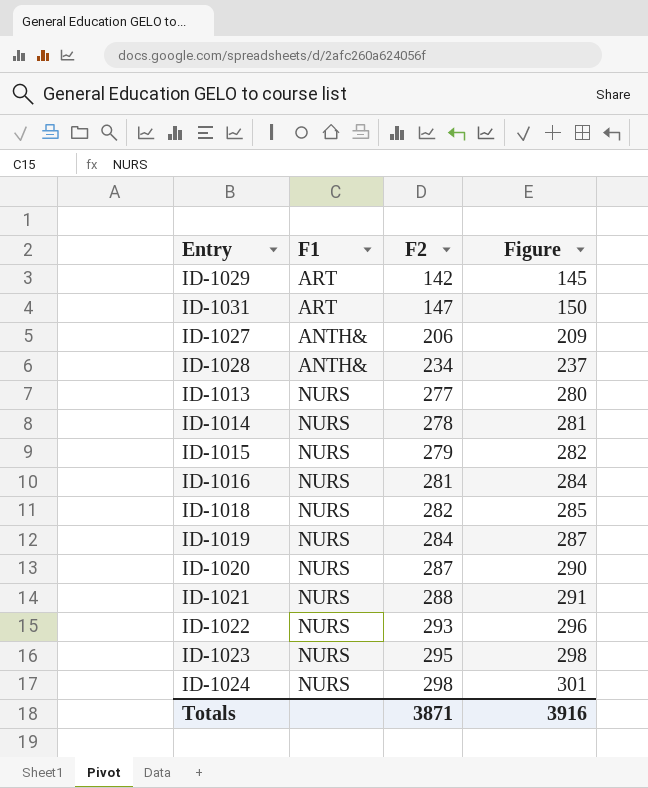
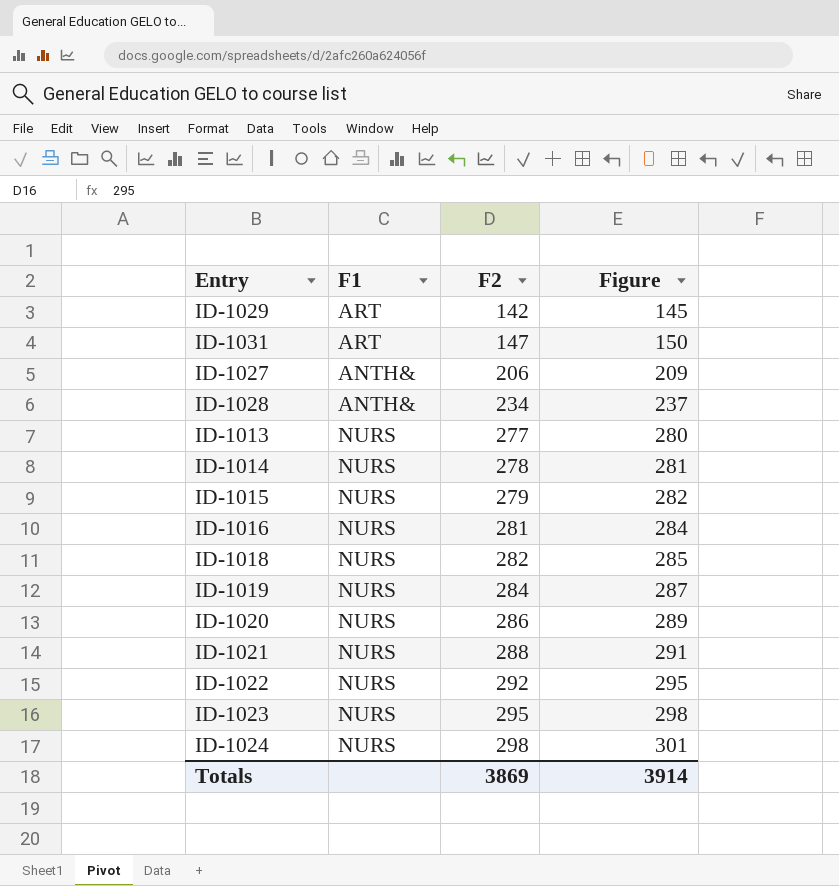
ID-1020 | F2: 287 -> 286
ID-1020 | Figure: 290 -> 289
ID-1022 | F2: 293 -> 292
ID-1022 | Figure: 296 -> 295
Totals | F2: 3871 -> 3869
Totals | Figure: 3916 -> 3914

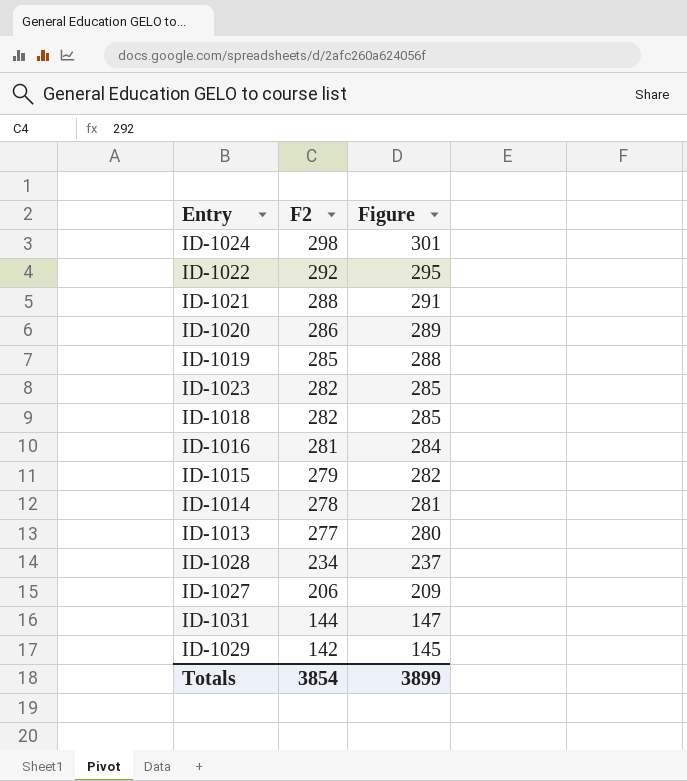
row order: F2 ascending -> F2 descending
column F1 | position: 2 -> none
ID-1019 | F2: 284 -> 285
ID-1019 | Figure: 287 -> 288
ID-1023 | F2: 295 -> 282
ID-1023 | Figure: 298 -> 285
ID-1031 | F2: 147 -> 144
ID-1031 | Figure: 150 -> 147
Totals | F2: 3869 -> 3854
Totals | Figure: 3914 -> 3899

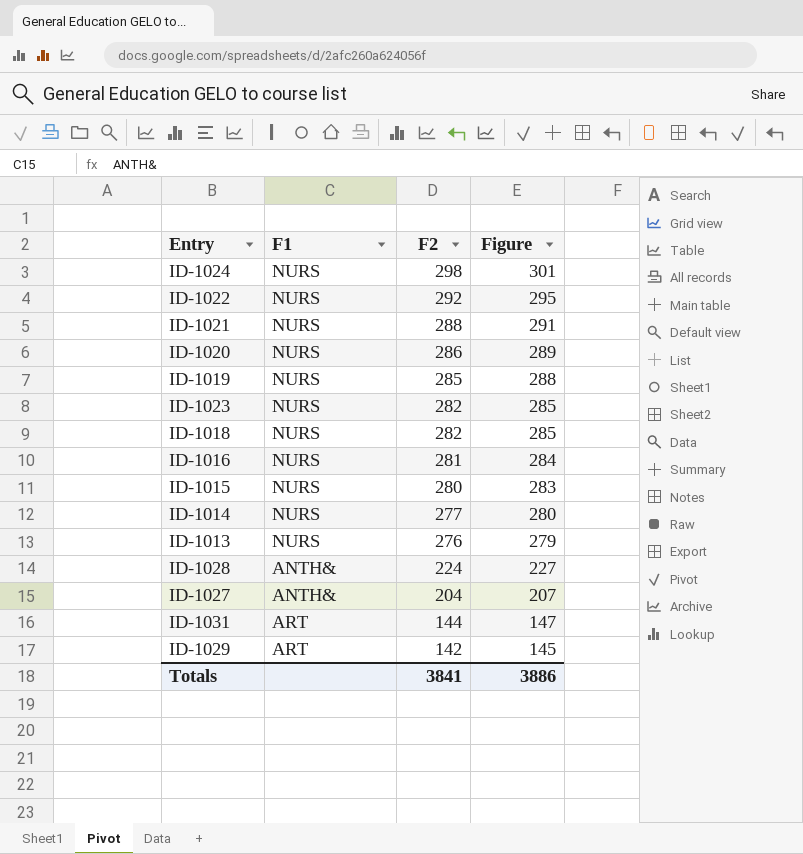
column F1 | position: none -> 2
ID-1015 | F2: 279 -> 280
ID-1015 | Figure: 282 -> 283
ID-1014 | F2: 278 -> 277
ID-1014 | Figure: 281 -> 280
ID-1013 | F2: 277 -> 276
ID-1013 | Figure: 280 -> 279
ID-1028 | F2: 234 -> 224
ID-1028 | Figure: 237 -> 227
ID-1027 | F2: 206 -> 204
ID-1027 | Figure: 209 -> 207
Totals | F2: 3854 -> 3841
Totals | Figure: 3899 -> 3886

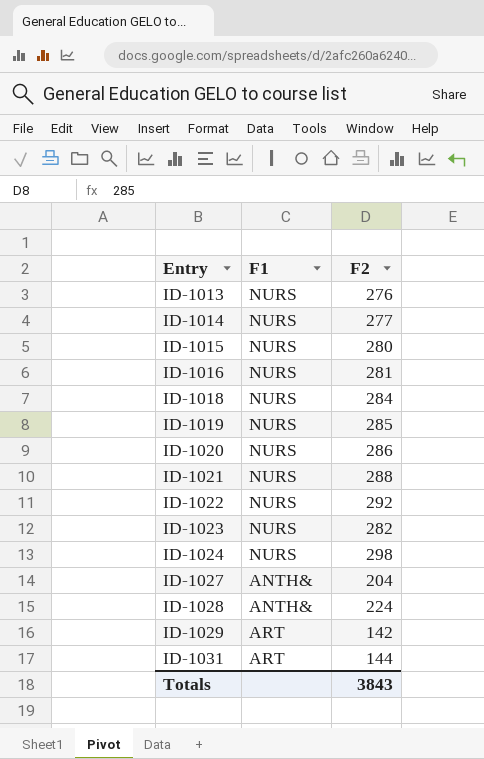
row order: F2 descending -> Entry ascending
column Figure | formula: [F2] + 3 -> none
ID-1018 | F2: 282 -> 284
Totals | F2: 3841 -> 3843

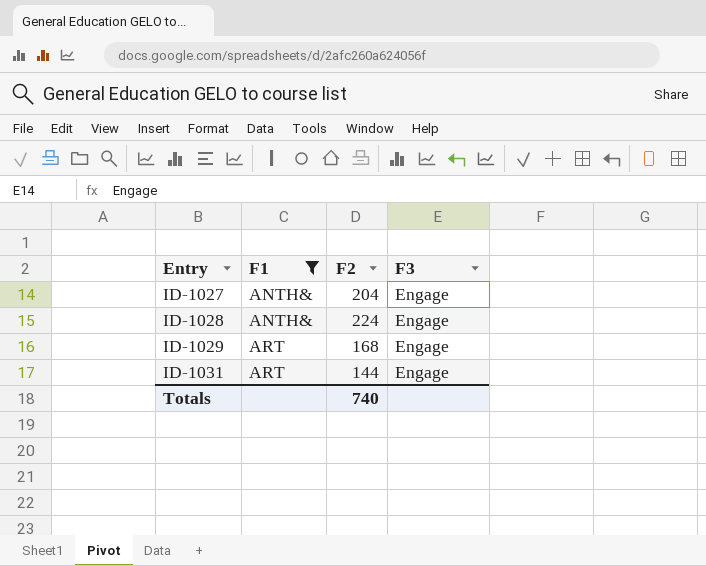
filter: none -> F1 != NURS
column F3 | position: none -> 4
ID-1029 | F2: 142 -> 168
Totals | F2: 3843 -> 740

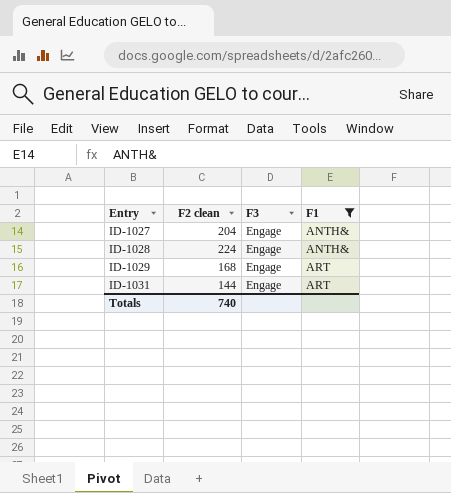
column name: F2 -> F2 clean
column F1 | position: 2 -> 4

